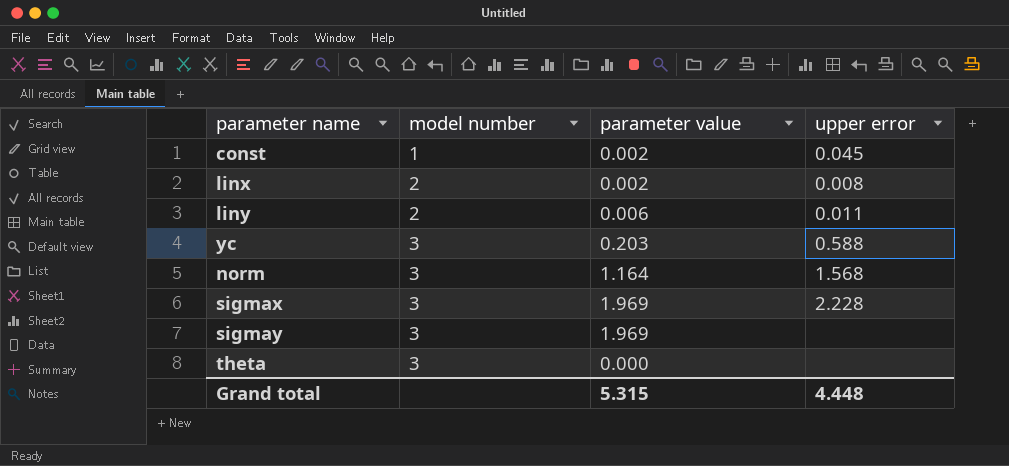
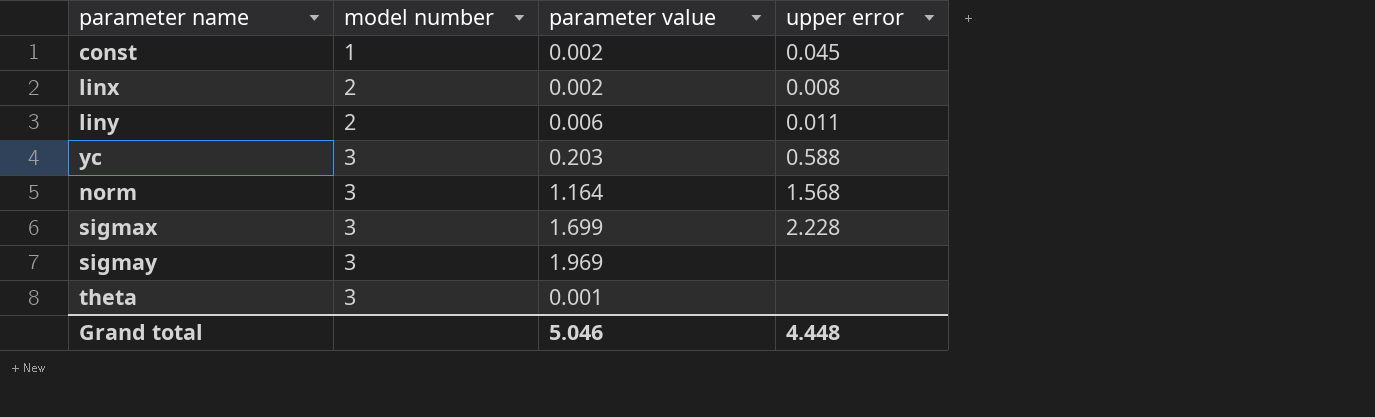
sigmax | parameter value: 1.969 -> 1.699
theta | parameter value: 0.000 -> 0.001
Grand total | parameter value: 5.315 -> 5.046

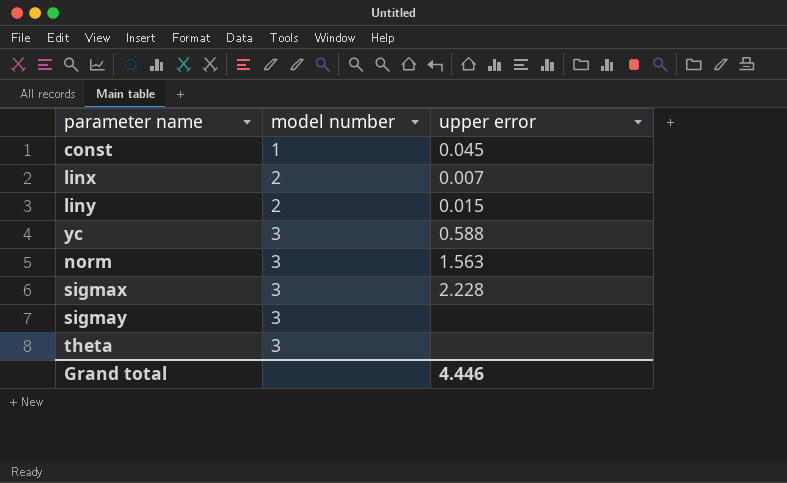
column parameter value | position: 3 -> none
linx | upper error: 0.008 -> 0.007
liny | upper error: 0.011 -> 0.015
norm | upper error: 1.568 -> 1.563
Grand total | upper error: 4.448 -> 4.446

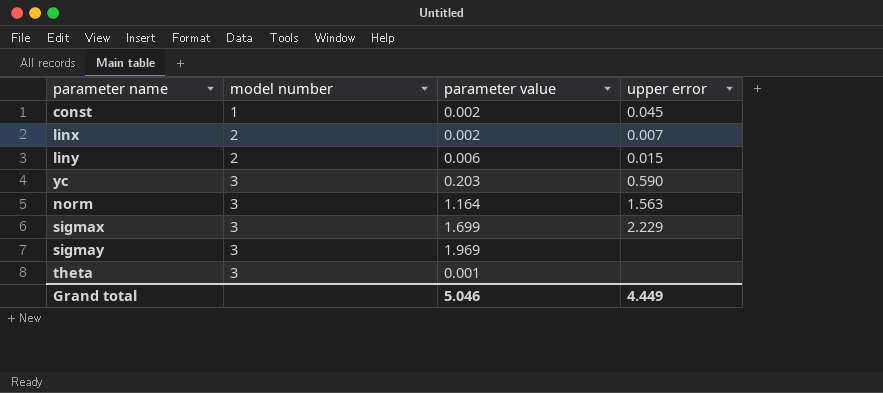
column parameter value | position: none -> 3
yc | upper error: 0.588 -> 0.590
sigmax | upper error: 2.228 -> 2.229
Grand total | upper error: 4.446 -> 4.449

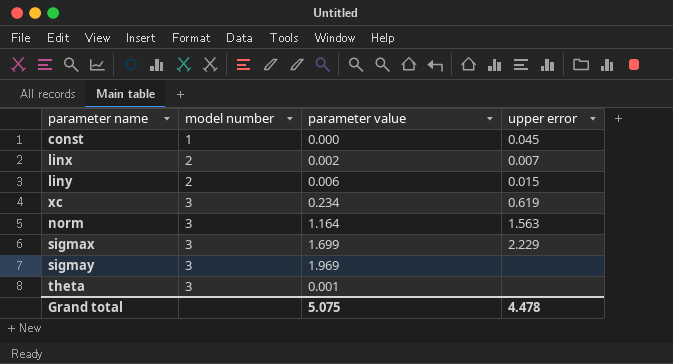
row yc: 3 | 0.203 | 0.590 -> none
const | parameter value: 0.002 -> 0.000
row xc: none -> 3 | 0.234 | 0.619
Grand total | parameter value: 5.046 -> 5.075
Grand total | upper error: 4.449 -> 4.478

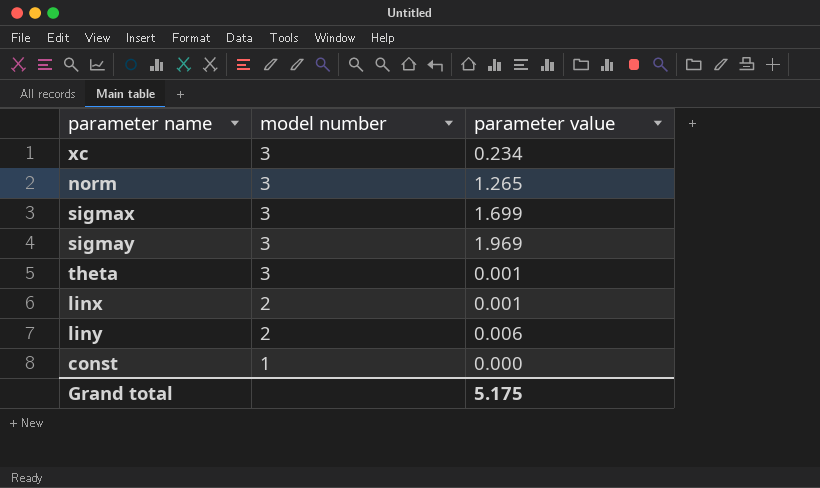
row order: model number ascending -> model number descending
column upper error | position: 4 -> none
norm | parameter value: 1.164 -> 1.265
linx | parameter value: 0.002 -> 0.001
Grand total | parameter value: 5.075 -> 5.175

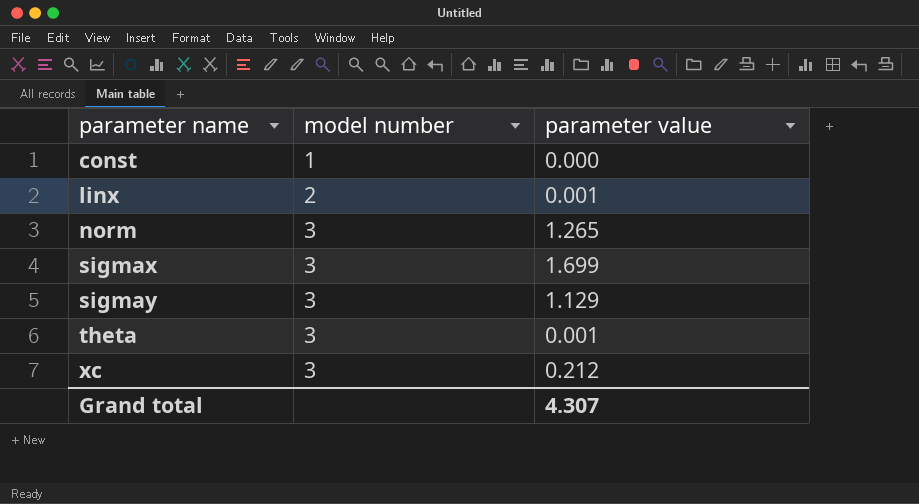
row order: model number descending -> parameter name ascending
row liny: 2 | 0.006 -> none
sigmay | parameter value: 1.969 -> 1.129
xc | parameter value: 0.234 -> 0.212
Grand total | parameter value: 5.175 -> 4.307

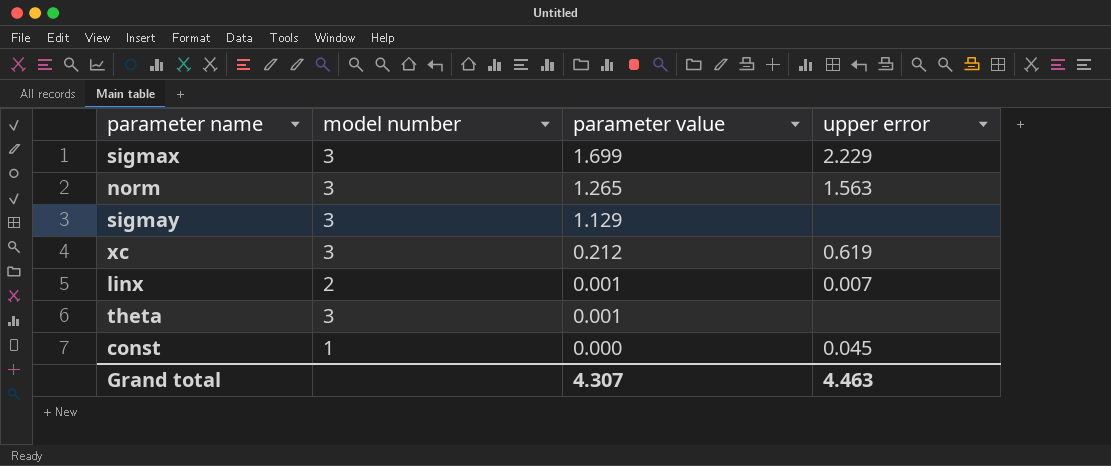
row order: parameter name ascending -> parameter value descending
column upper error | position: none -> 4

